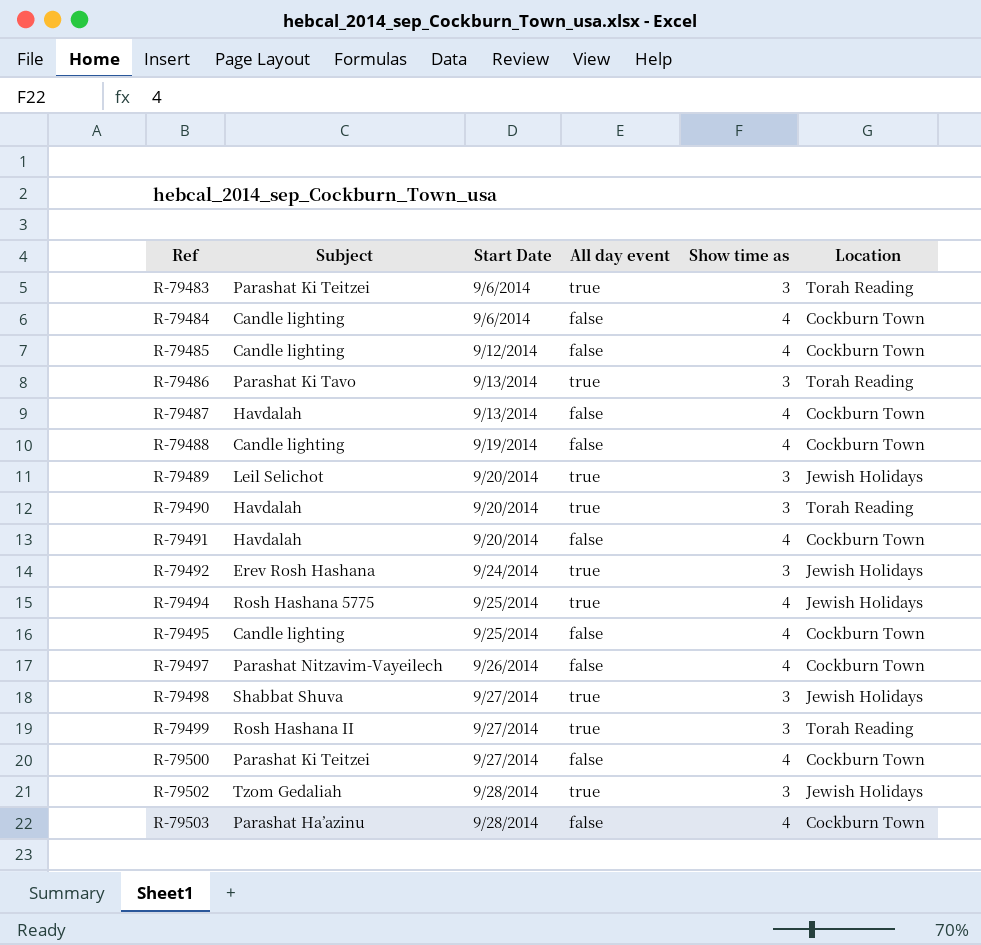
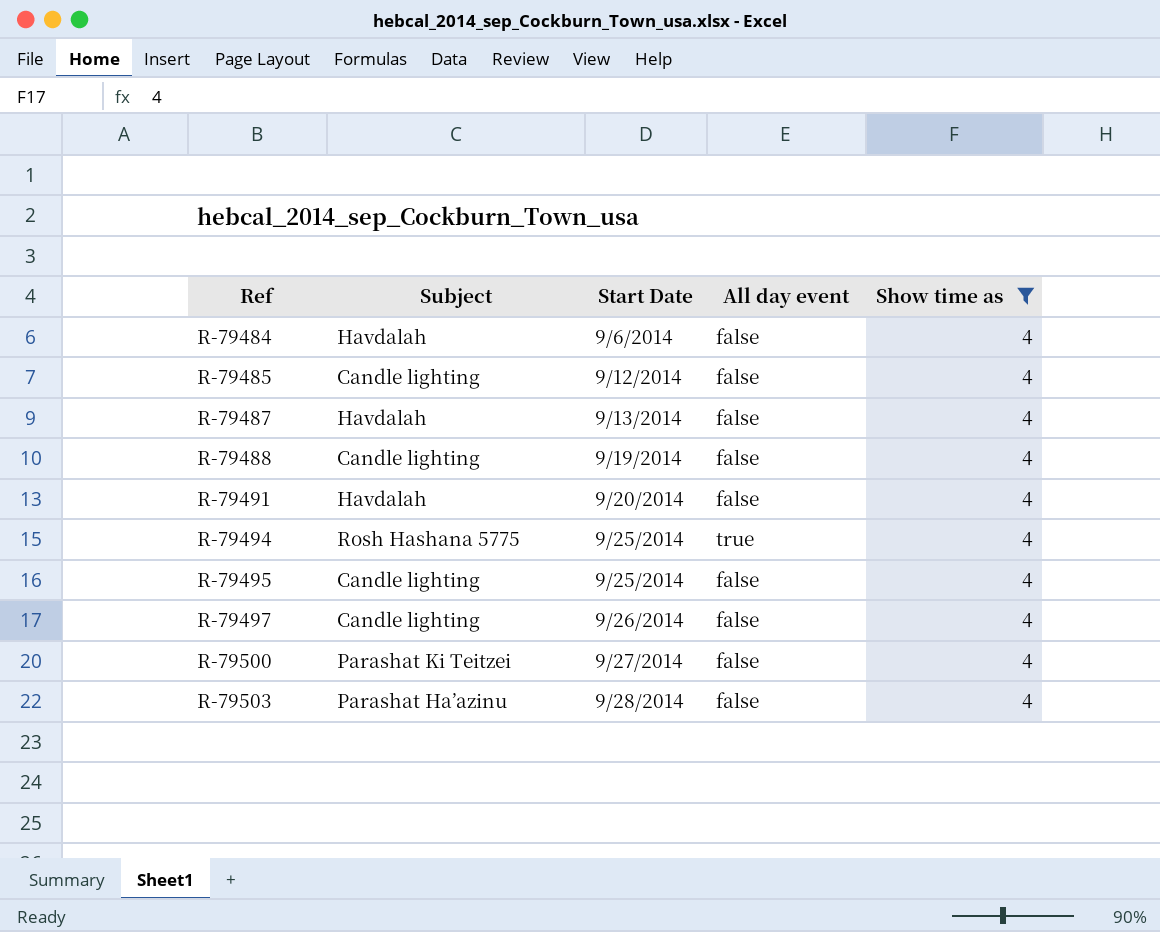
filter: none -> Show time as = 4
column Location | position: 6 -> none
R-79484 | Subject: Candle lighting -> Havdalah
R-79497 | Subject: Parashat Nitzavim-Vayeilech -> Candle lighting

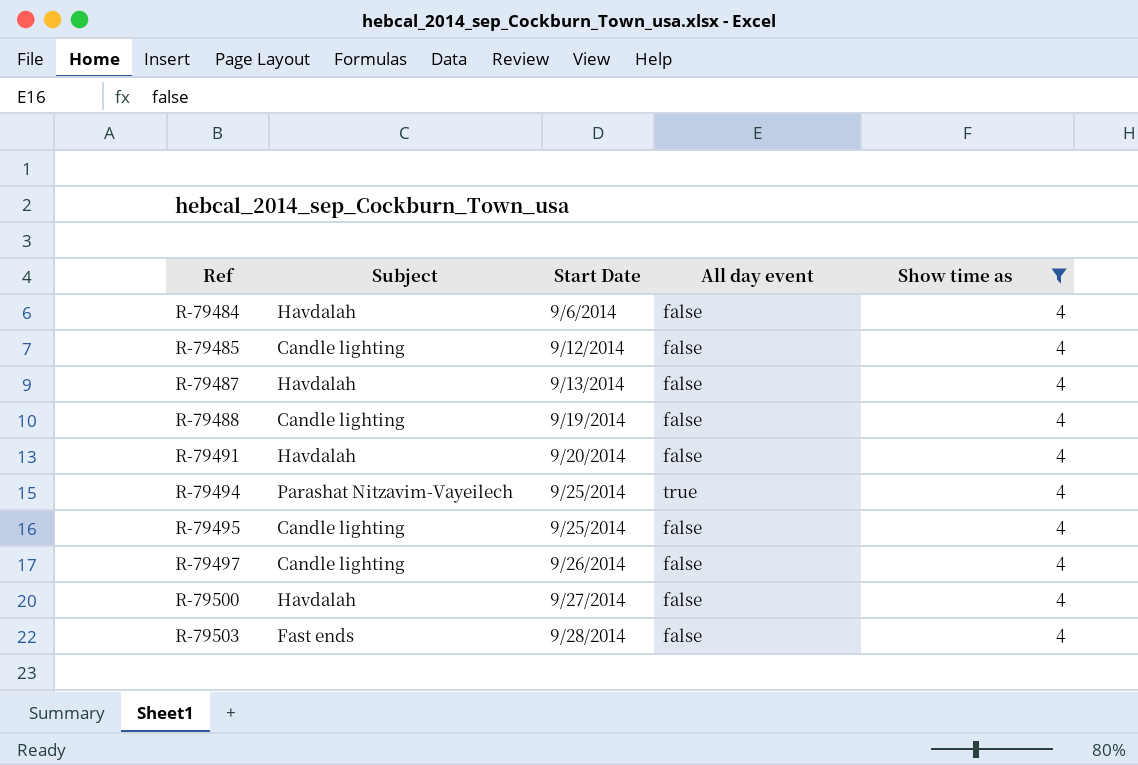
R-79494 | Subject: Rosh Hashana 5775 -> Parashat Nitzavim-Vayeilech
R-79500 | Subject: Parashat Ki Teitzei -> Havdalah
R-79503 | Subject: Parashat Ha’azinu -> Fast ends

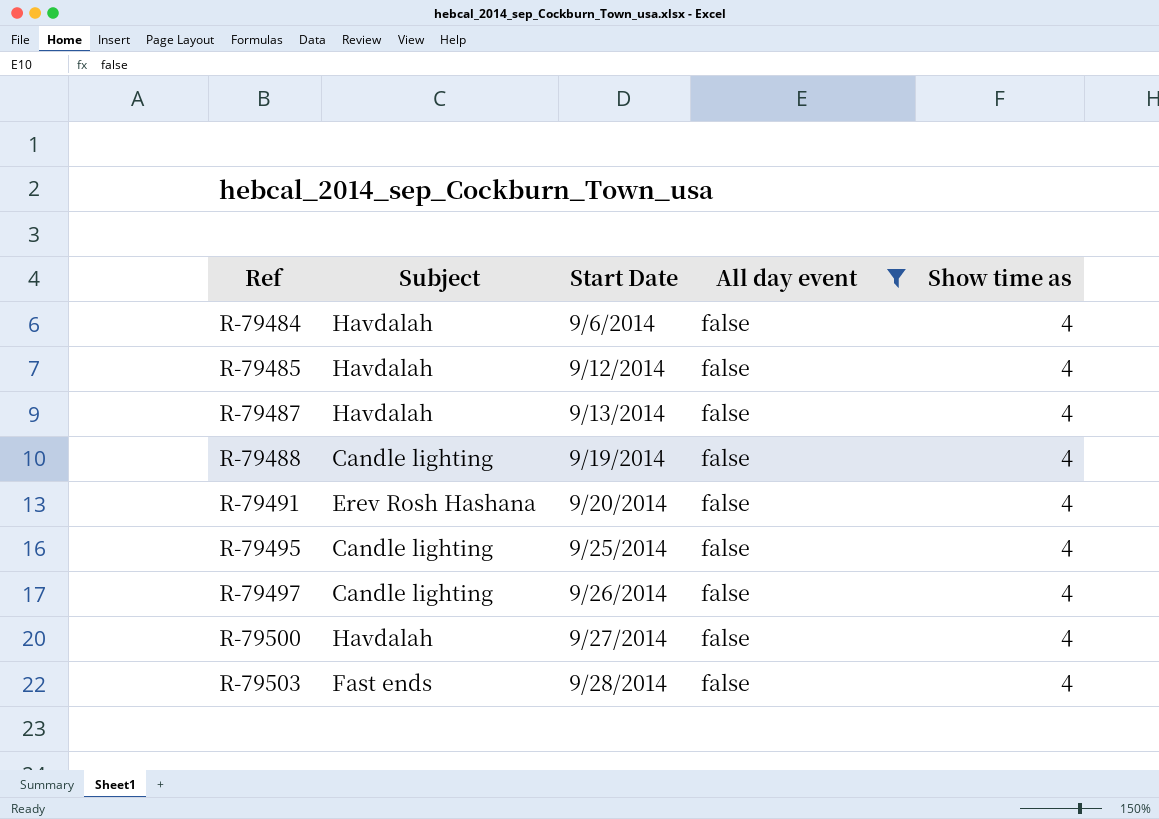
filter: Show time as = 4 -> All day event = false
R-79485 | Subject: Candle lighting -> Havdalah
R-79491 | Subject: Havdalah -> Erev Rosh Hashana

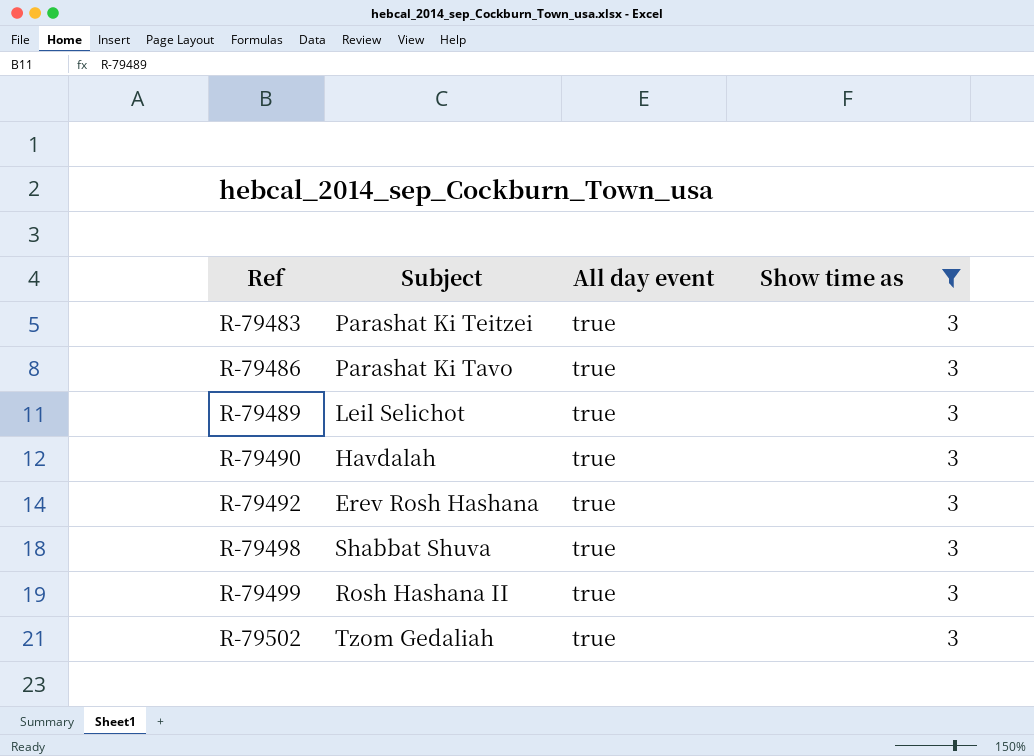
filter: All day event = false -> Show time as = 3
column Start Date | position: 3 -> none

